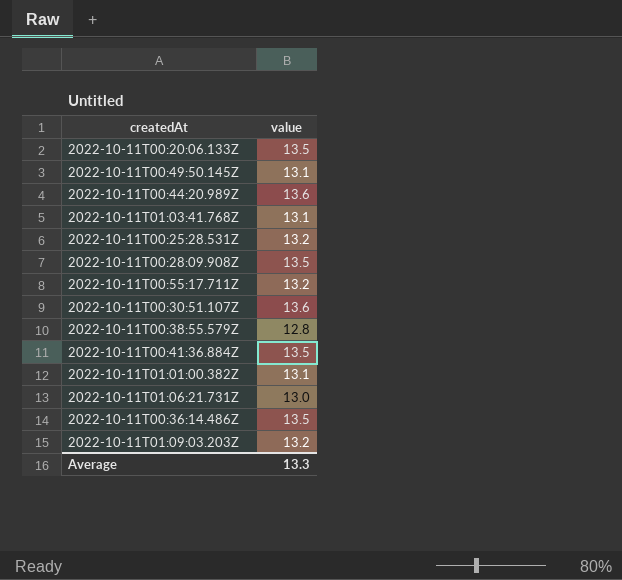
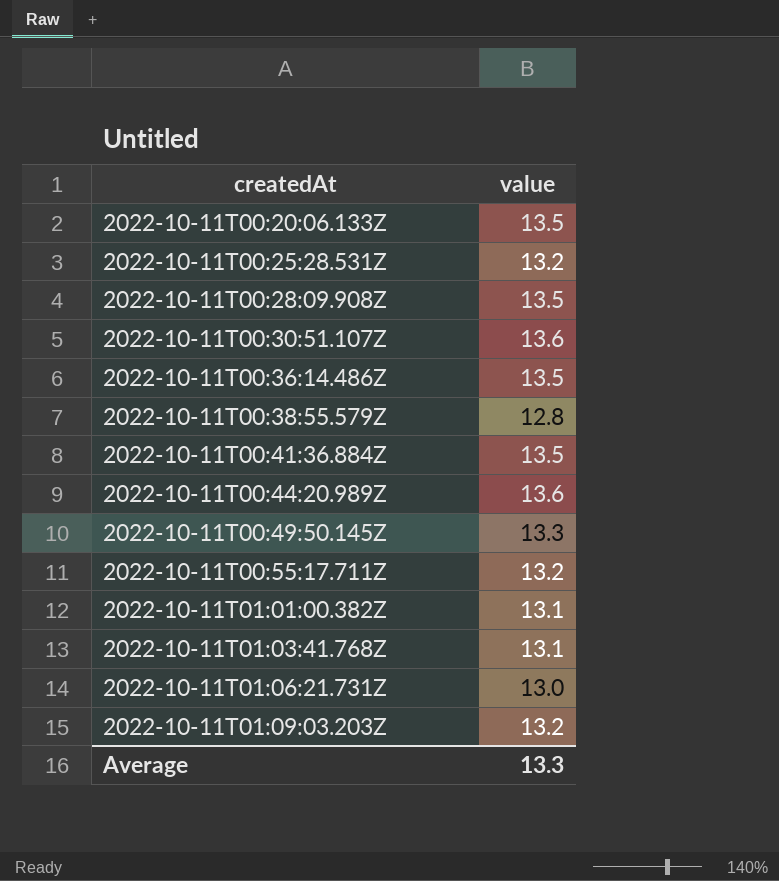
row order: none -> createdAt ascending
2022-10-11T00:49:50.145Z | value: 13.1 -> 13.3

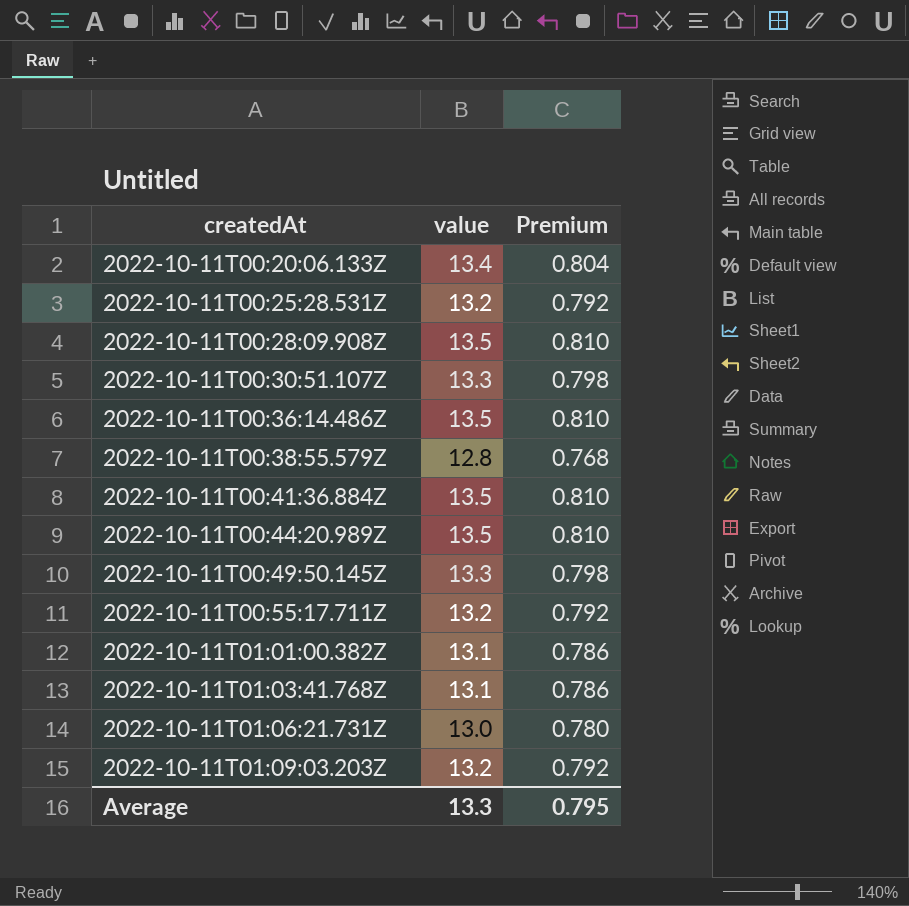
column Premium | formula: none -> [value] * 0.06
2022-10-11T00:20:06.133Z | value: 13.5 -> 13.4
2022-10-11T00:30:51.107Z | value: 13.6 -> 13.3
2022-10-11T00:44:20.989Z | value: 13.6 -> 13.5

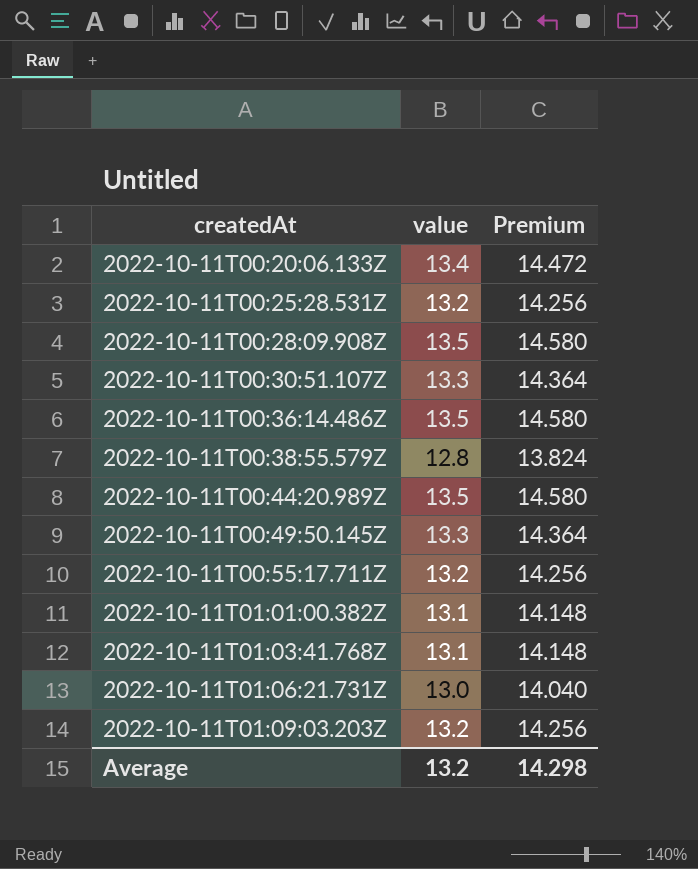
column Premium | formula: [value] * 0.06 -> [value] * 1.08
row 2022-10-11T00:41:36.884Z: 13.5 | 0.810 -> none
Average | value: 13.3 -> 13.2
Average | Premium: 0.795 -> 14.298

